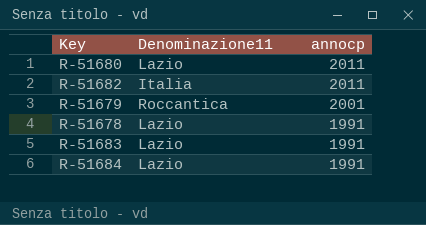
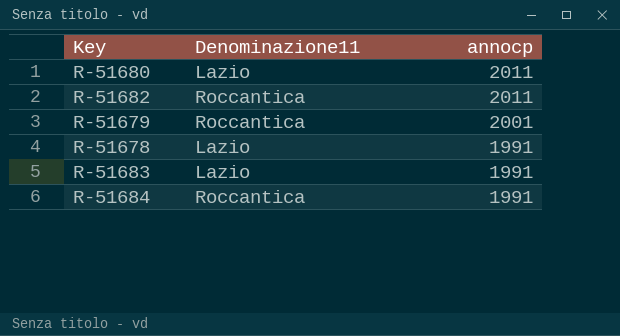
R-51682 | Denominazione11: Italia -> Roccantica
R-51684 | Denominazione11: Lazio -> Roccantica

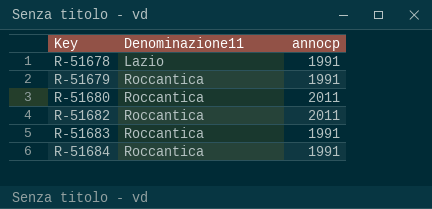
row order: annocp descending -> Key ascending
R-51679 | annocp: 2001 -> 1991
R-51680 | Denominazione11: Lazio -> Roccantica
R-51683 | Denominazione11: Lazio -> Roccantica

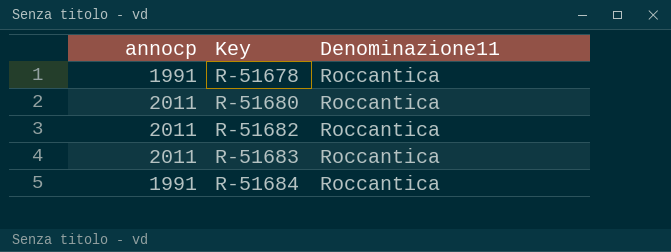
column annocp | position: 3 -> 1
row R-51679: Roccantica | 1991 -> none
R-51678 | Denominazione11: Lazio -> Roccantica
R-51683 | annocp: 1991 -> 2011

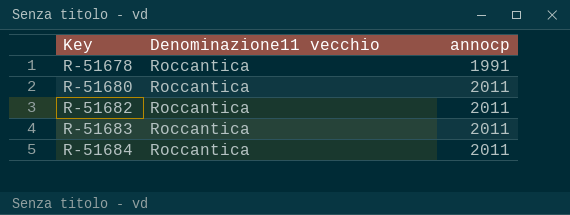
column name: Denominazione11 -> Denominazione11 vecchio
column annocp | position: 1 -> 3
R-51684 | annocp: 1991 -> 2011

